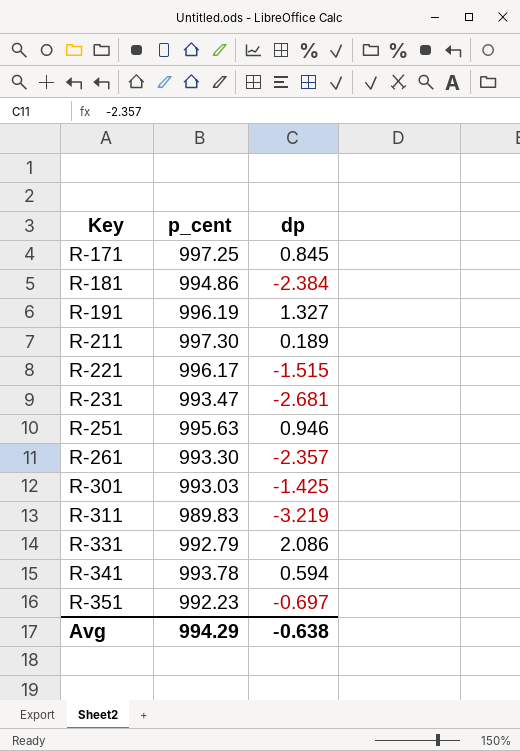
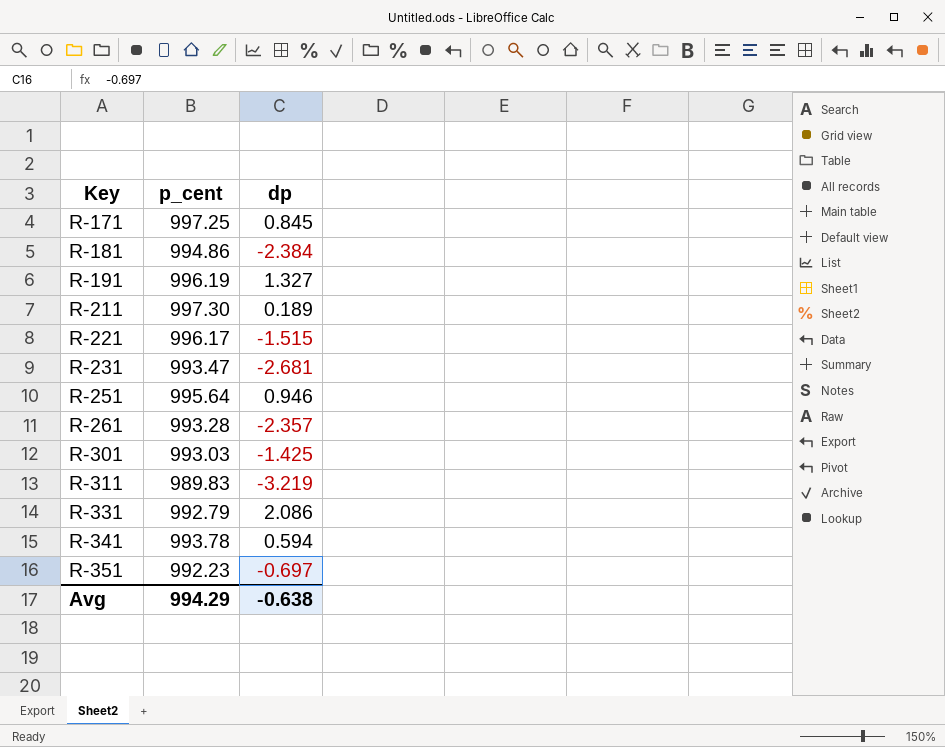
R-251 | p_cent: 995.63 -> 995.64
R-261 | p_cent: 993.30 -> 993.28

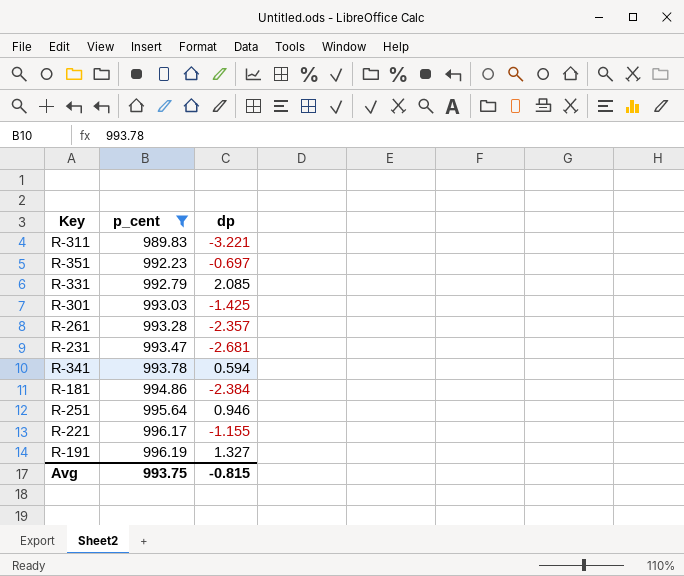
filter: none -> p_cent <= 996.19
row order: Key ascending -> p_cent ascending
R-311 | dp: -3.219 -> -3.221
R-331 | dp: 2.086 -> 2.085
R-221 | dp: -1.515 -> -1.155
Avg | p_cent: 994.29 -> 993.75
Avg | dp: -0.638 -> -0.815

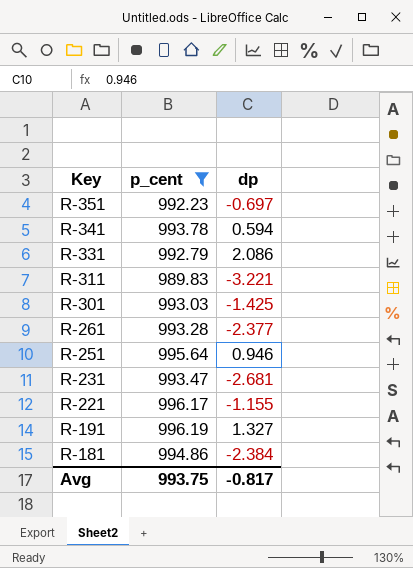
row order: p_cent ascending -> Key descending
R-331 | dp: 2.085 -> 2.086
R-261 | dp: -2.357 -> -2.377
Avg | dp: -0.815 -> -0.817

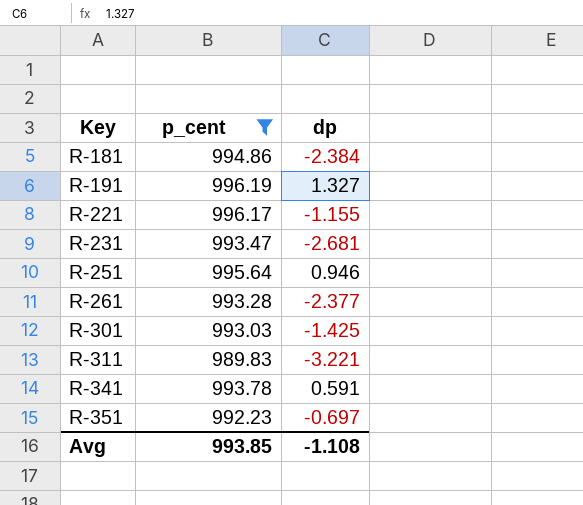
row order: Key descending -> Key ascending
row R-331: 992.79 | 2.086 -> none
R-341 | dp: 0.594 -> 0.591
Avg | p_cent: 993.75 -> 993.85
Avg | dp: -0.817 -> -1.108

